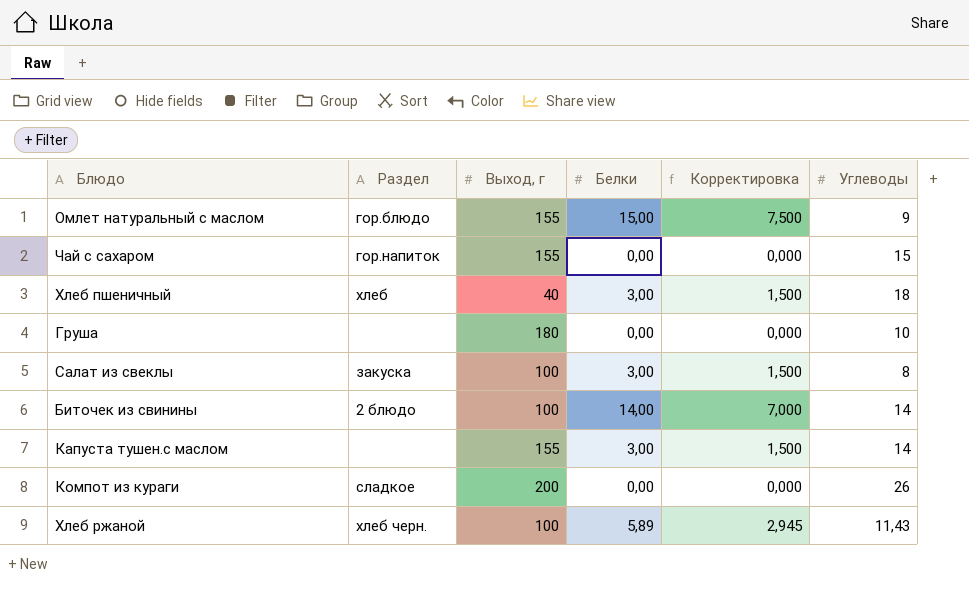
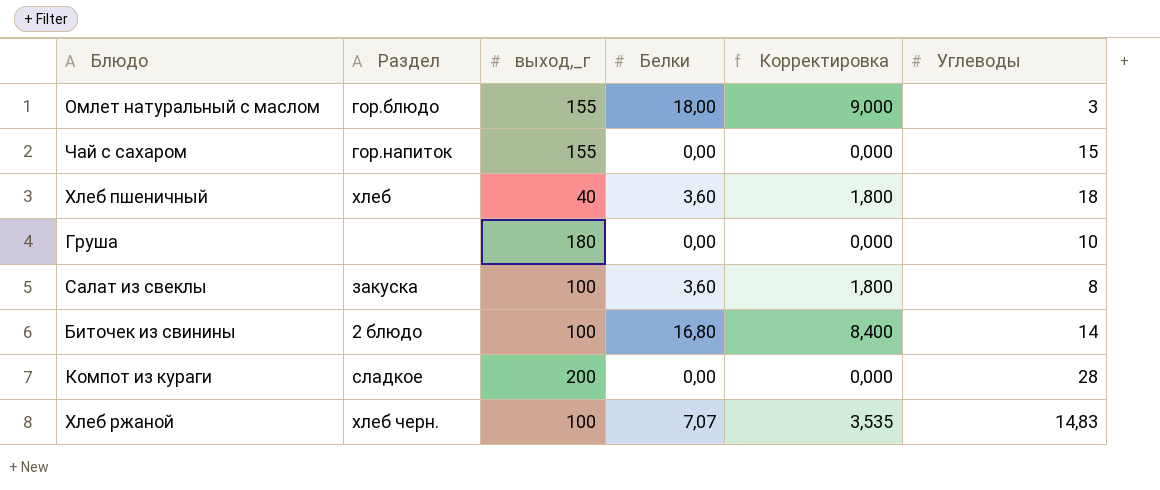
column name: Выход, г -> выход,_г
row Капуста тушен.с маслом: none | 155 | 3,00 | 1,500 | 14 -> none
Омлет натуральный с маслом | Белки: 15,00 -> 18,00
Омлет натуральный с маслом | Корректировка: 7,500 -> 9,000
Омлет натуральный с маслом | Углеводы: 9 -> 3
Хлеб пшеничный | Белки: 3,00 -> 3,60
Хлеб пшеничный | Корректировка: 1,500 -> 1,800
Салат из свеклы | Белки: 3,00 -> 3,60
Салат из свеклы | Корректировка: 1,500 -> 1,800
Биточек из свинины | Белки: 14,00 -> 16,80
Биточек из свинины | Корректировка: 7,000 -> 8,400
Компот из кураги | Углеводы: 26 -> 28
Хлеб ржаной | Белки: 5,89 -> 7,07
Хлеб ржаной | Корректировка: 2,945 -> 3,535
Хлеб ржаной | Углеводы: 11,43 -> 14,83

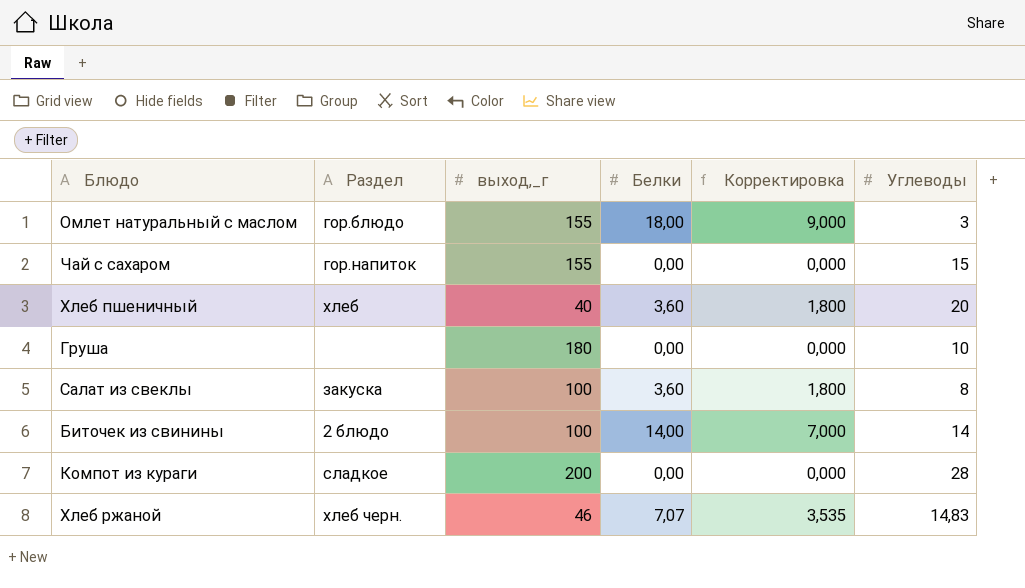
Хлеб пшеничный | Углеводы: 18 -> 20
Биточек из свинины | Белки: 16,80 -> 14,00
Биточек из свинины | Корректировка: 8,400 -> 7,000
Хлеб ржаной | выход,_г: 100 -> 46

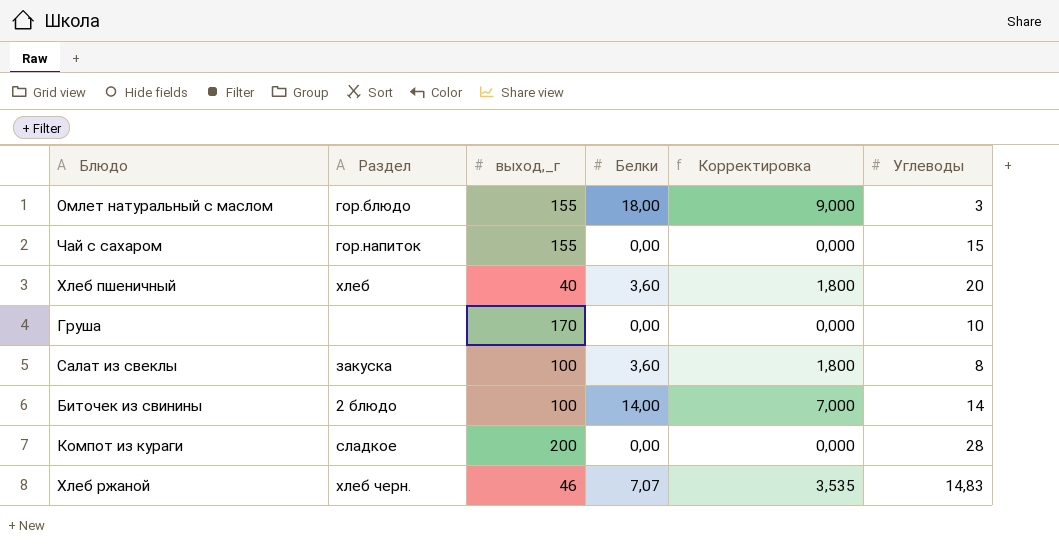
Груша | выход,_г: 180 -> 170

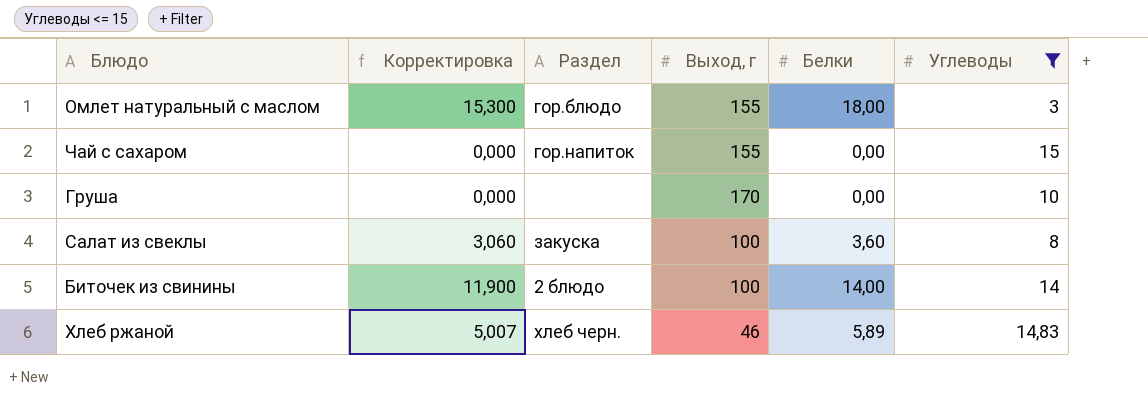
filter: none -> Углеводы <= 15
column Корректировка | formula: [Белки] * 0,5 -> [Белки] * 0,85
column Корректировка | position: 5 -> 2
column name: выход,_г -> Выход, г
Хлеб ржаной | Белки: 7,07 -> 5,89

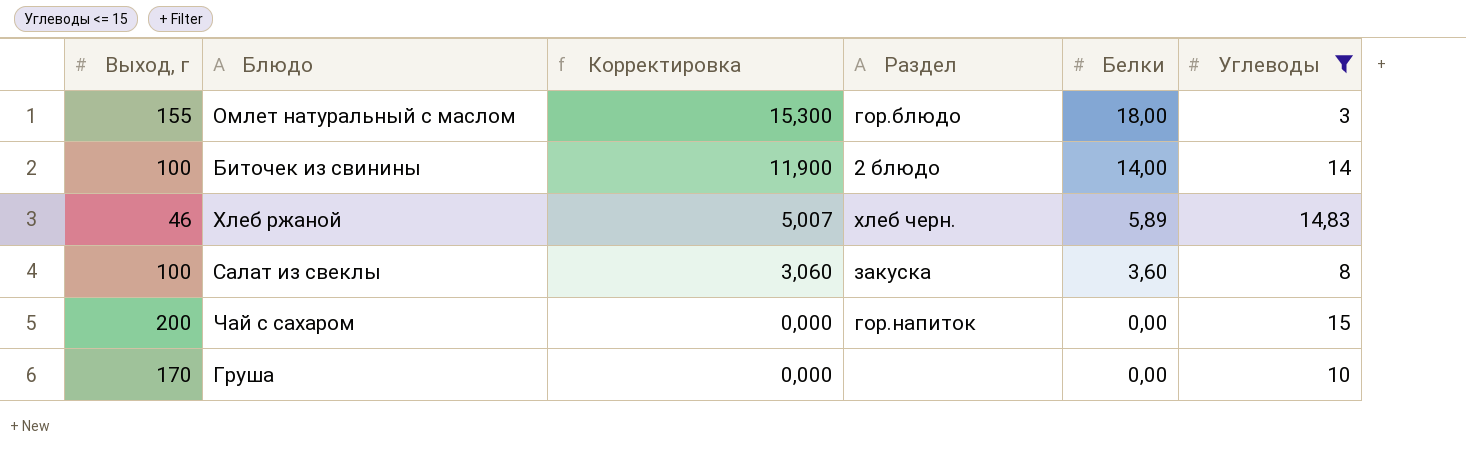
row order: none -> Корректировка descending
column Выход, г | position: 4 -> 1
Чай с сахаром | Выход, г: 155 -> 200

